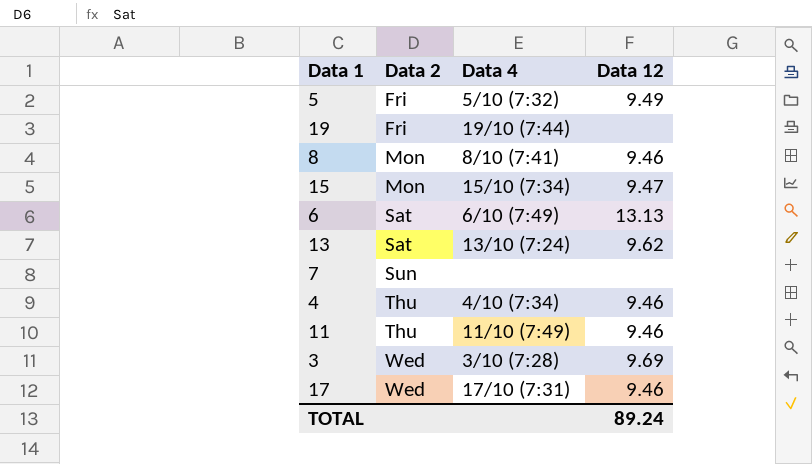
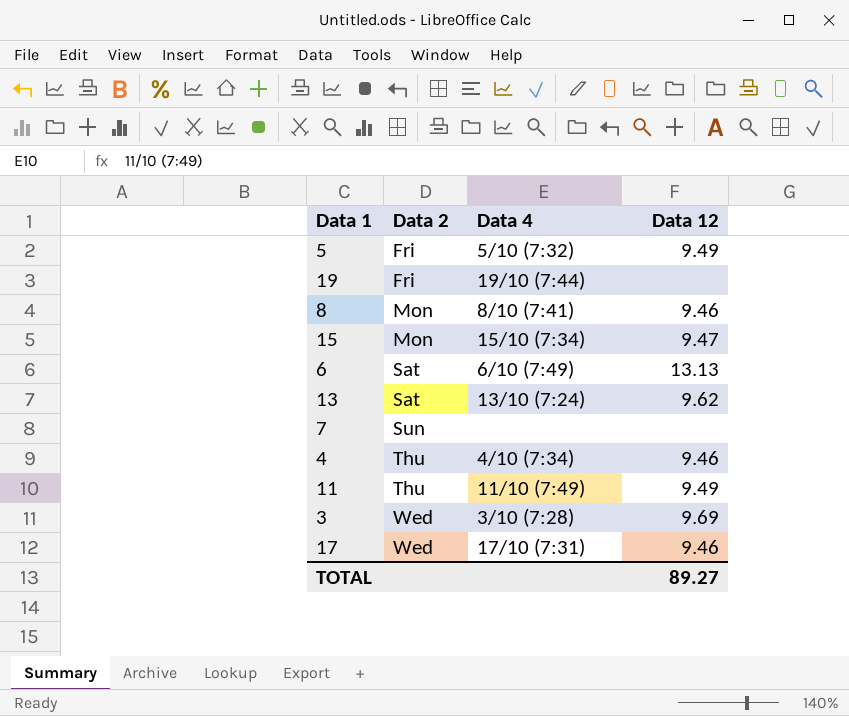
11 | Data 12: 9.46 -> 9.49
TOTAL | Data 12: 89.24 -> 89.27

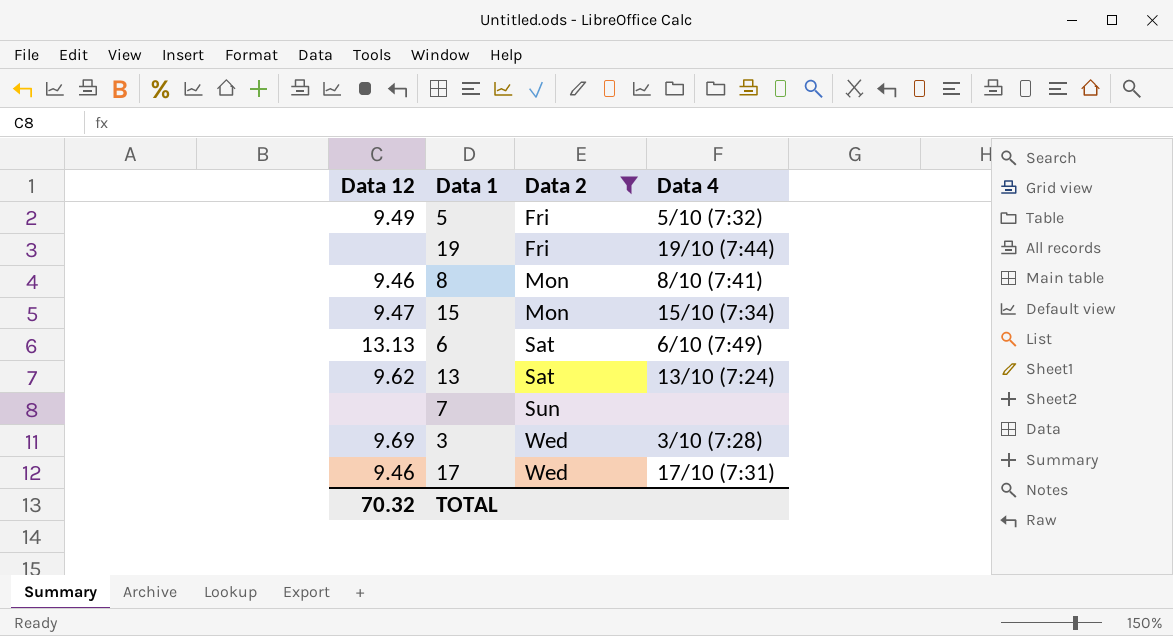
filter: none -> Data 2 != Thu
column Data 12 | position: 4 -> 1
TOTAL | Data 12: 89.27 -> 70.32

